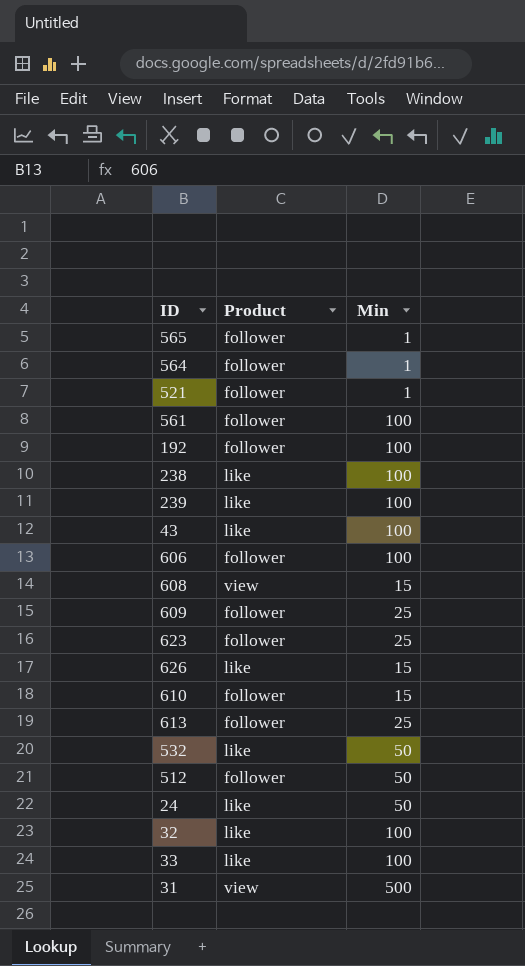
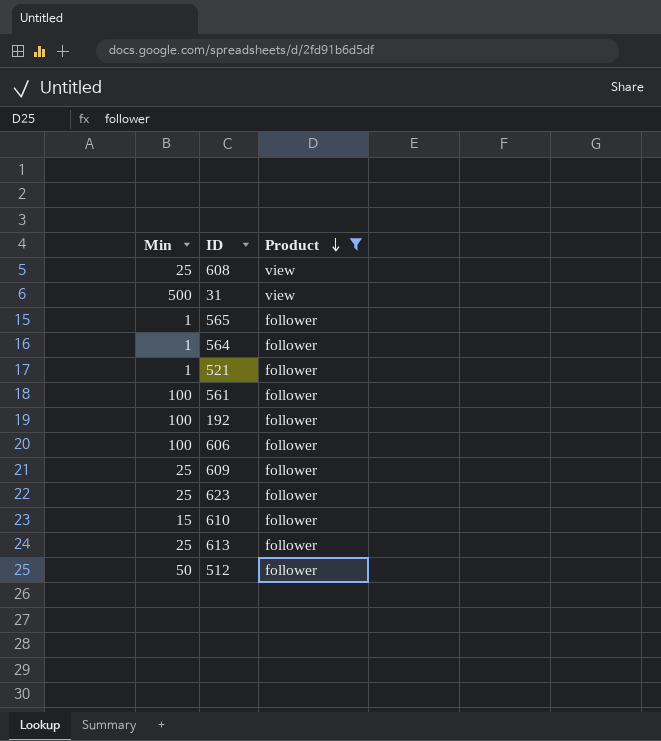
filter: none -> Product != like
row order: none -> Product descending
column Min | position: 3 -> 1
608 | Min: 15 -> 25

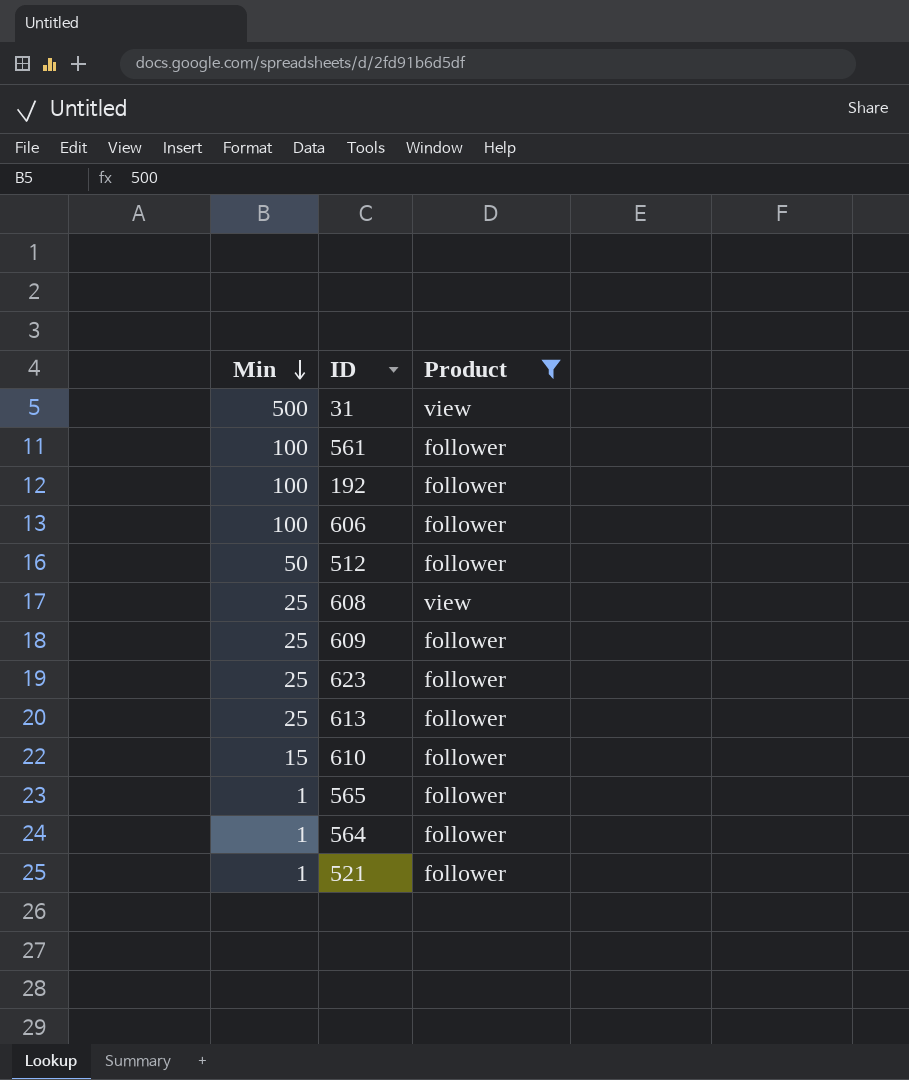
row order: Product descending -> Min descending

